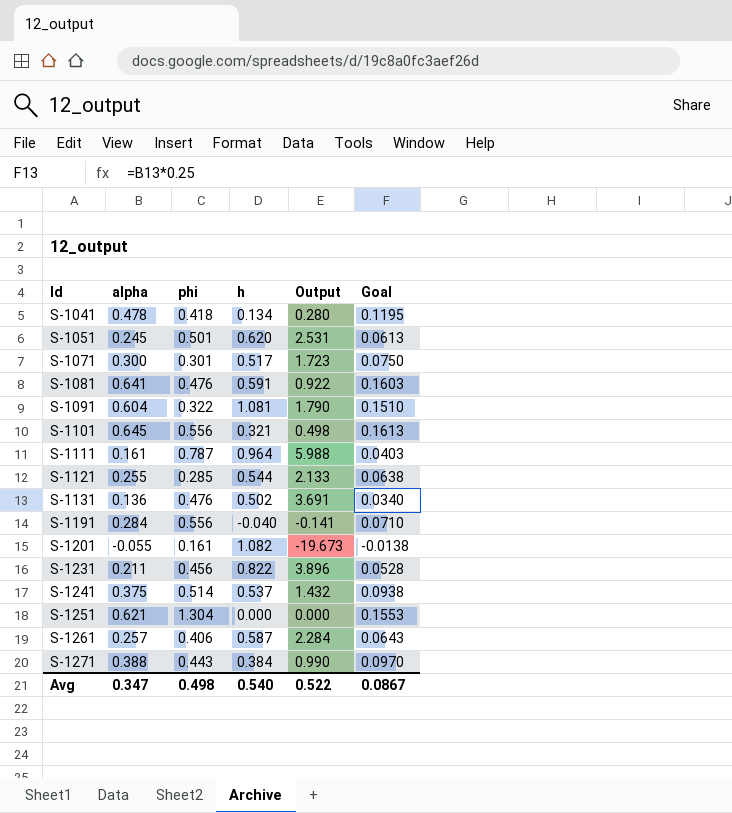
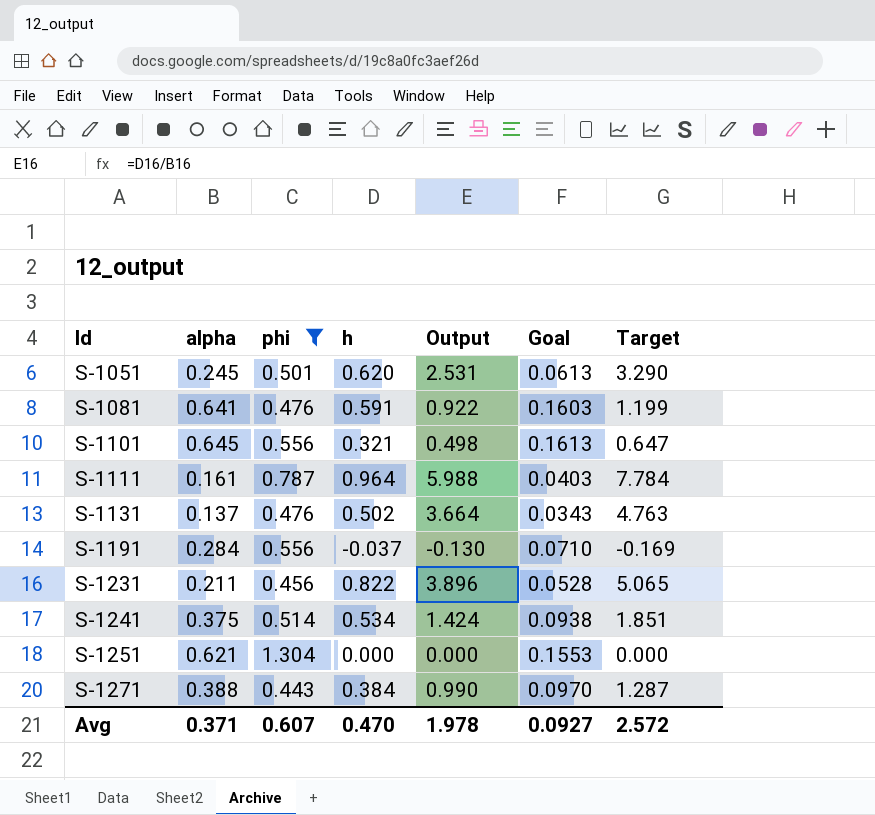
filter: none -> phi >= 0.443
column Target | formula: none -> [Output] * 1.3
S-1131 | alpha: 0.136 -> 0.137
S-1131 | Output: 3.691 -> 3.664
S-1131 | Goal: 0.0340 -> 0.0343
S-1191 | h: -0.040 -> -0.037
S-1191 | Output: -0.141 -> -0.130
S-1241 | h: 0.537 -> 0.534
S-1241 | Output: 1.432 -> 1.424
Avg | alpha: 0.347 -> 0.371
Avg | phi: 0.498 -> 0.607
Avg | h: 0.540 -> 0.470
Avg | Output: 0.522 -> 1.978
Avg | Goal: 0.0867 -> 0.0927

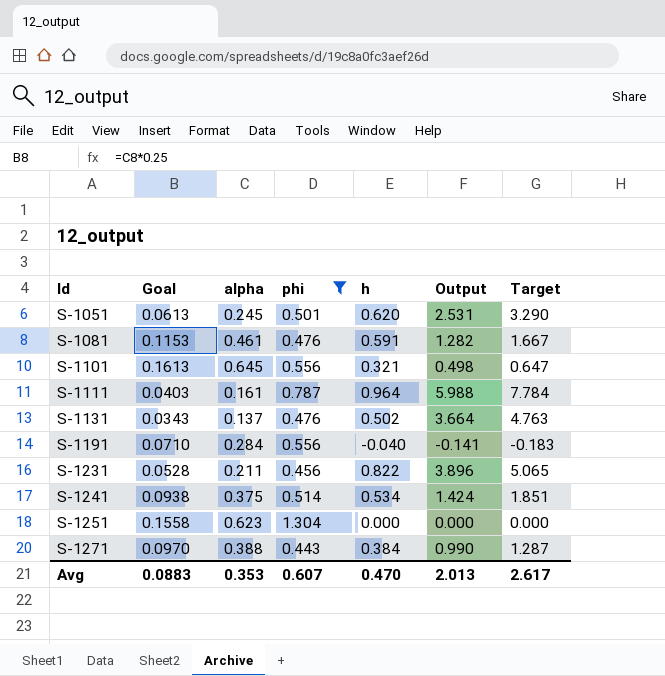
column Goal | position: 6 -> 2
S-1081 | Goal: 0.1603 -> 0.1153
S-1081 | alpha: 0.641 -> 0.461
S-1081 | Output: 0.922 -> 1.282
S-1081 | Target: 1.199 -> 1.667
S-1191 | h: -0.037 -> -0.040
S-1191 | Output: -0.130 -> -0.141
S-1191 | Target: -0.169 -> -0.183
S-1251 | Goal: 0.1553 -> 0.1558
S-1251 | alpha: 0.621 -> 0.623
Avg | Goal: 0.0927 -> 0.0883
Avg | alpha: 0.371 -> 0.353
Avg | Output: 1.978 -> 2.013
Avg | Target: 2.572 -> 2.617

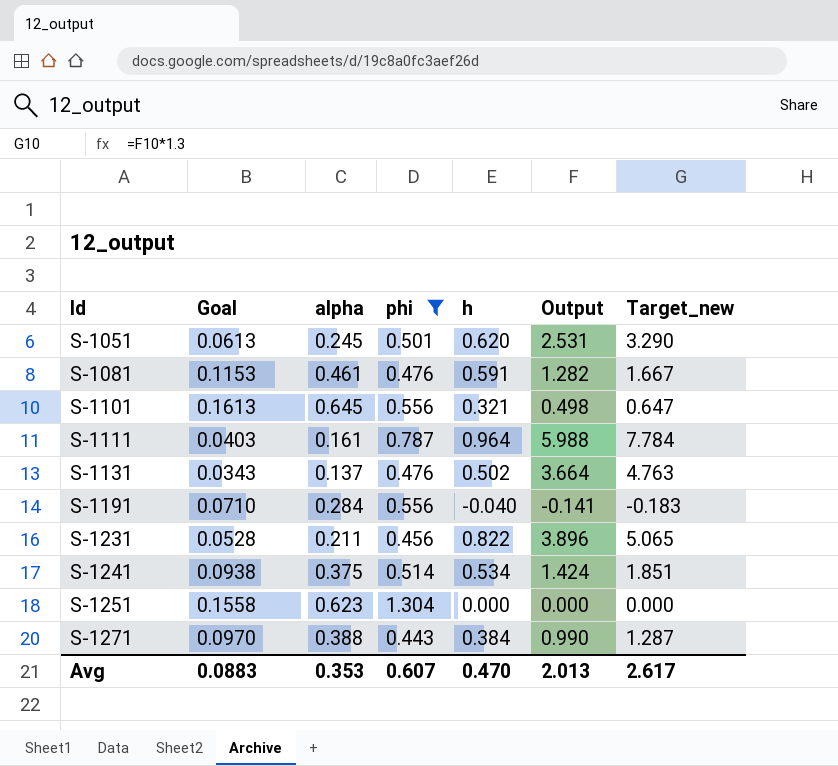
column name: Target -> Target_new

